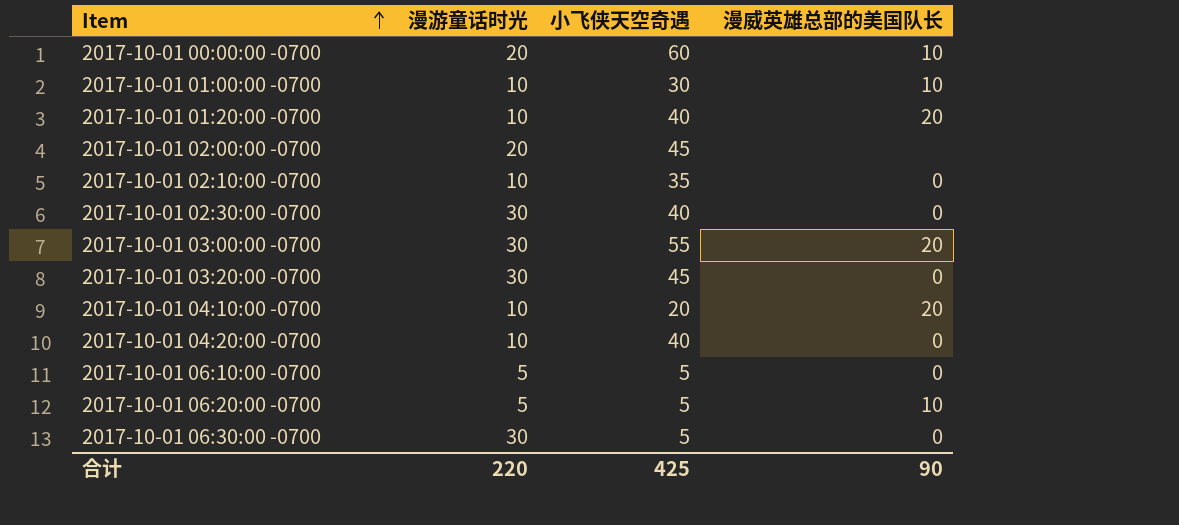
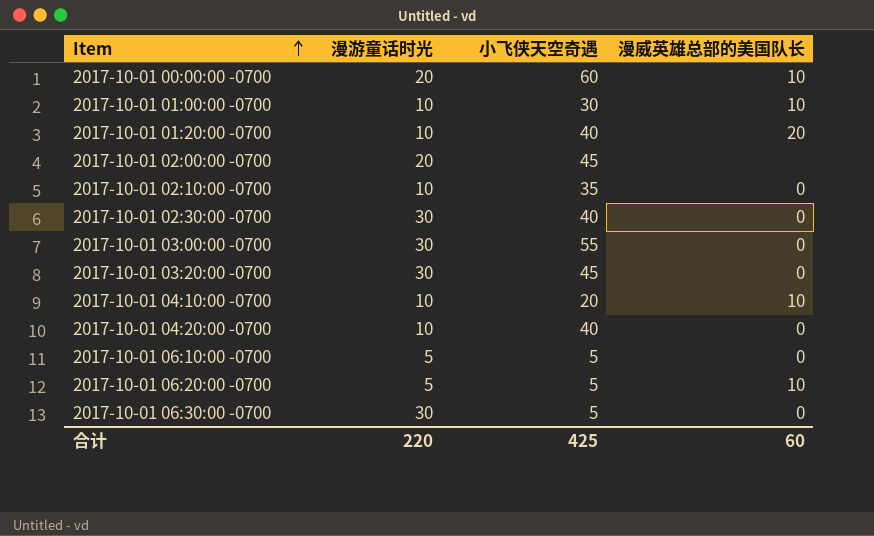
2017-10-01 03:00:00 -0700 | 漫威英雄总部的美国队长: 20 -> 0
2017-10-01 04:10:00 -0700 | 漫威英雄总部的美国队长: 20 -> 10
合计 | 漫威英雄总部的美国队长: 90 -> 60

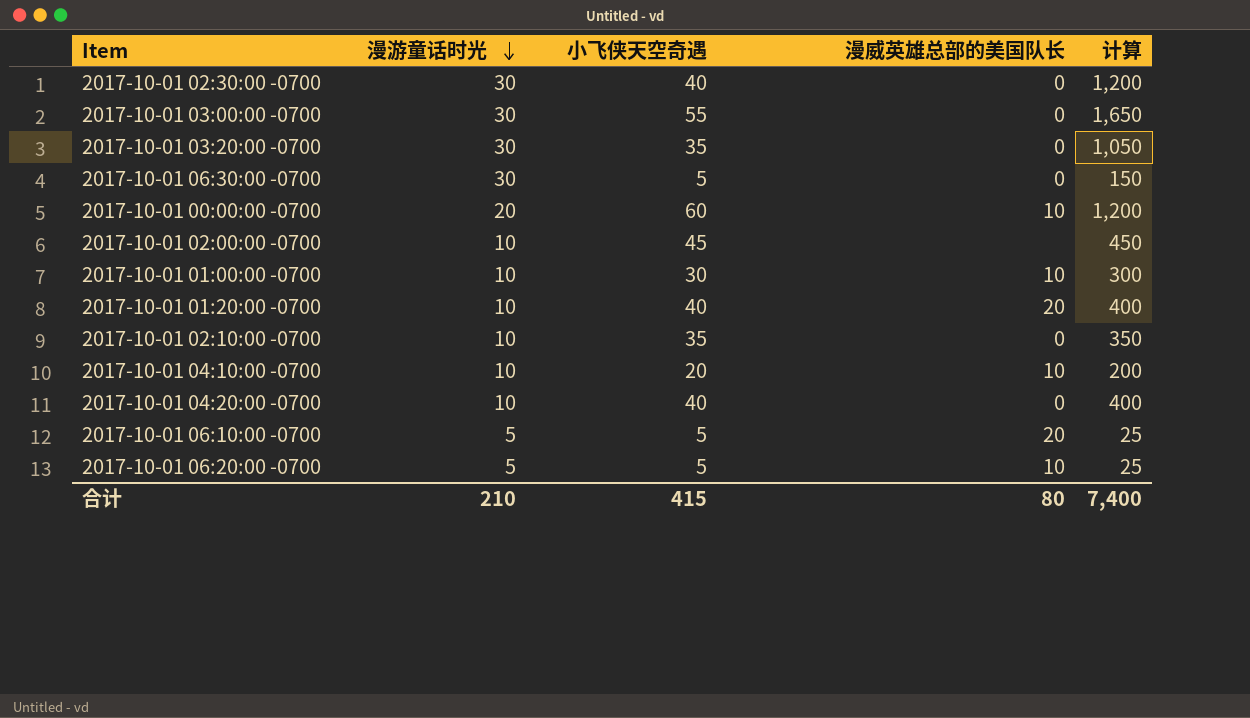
row order: Item ascending -> 漫游童话时光 descending
column 计算 | formula: none -> [漫游童话时光] * [小飞侠天空奇遇]
2017-10-01 03:20:00 -0700 | 小飞侠天空奇遇: 45 -> 35
2017-10-01 02:00:00 -0700 | 漫游童话时光: 20 -> 10
2017-10-01 06:10:00 -0700 | 漫威英雄总部的美国队长: 0 -> 20
合计 | 漫游童话时光: 220 -> 210
合计 | 小飞侠天空奇遇: 425 -> 415
合计 | 漫威英雄总部的美国队长: 60 -> 80

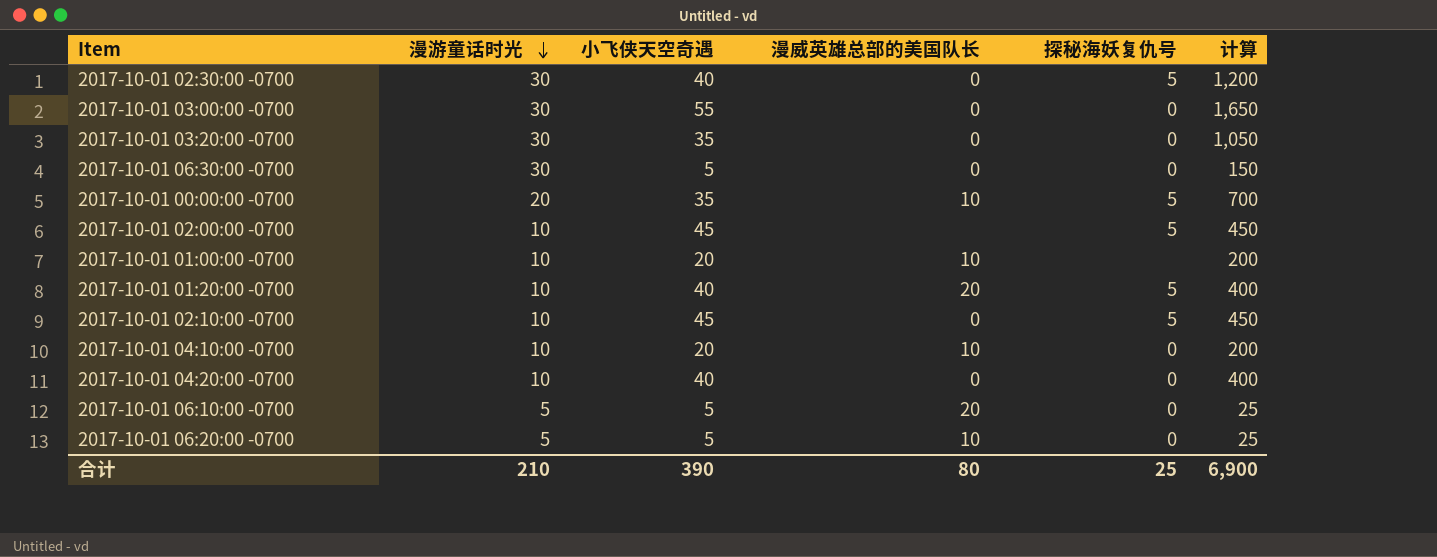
column 探秘海妖复仇号 | position: none -> 5
2017-10-01 00:00:00 -0700 | 小飞侠天空奇遇: 60 -> 35
2017-10-01 00:00:00 -0700 | 计算: 1,200 -> 700
2017-10-01 01:00:00 -0700 | 小飞侠天空奇遇: 30 -> 20
2017-10-01 01:00:00 -0700 | 计算: 300 -> 200
2017-10-01 02:10:00 -0700 | 小飞侠天空奇遇: 35 -> 45
2017-10-01 02:10:00 -0700 | 计算: 350 -> 450
合计 | 小飞侠天空奇遇: 415 -> 390
合计 | 计算: 7,400 -> 6,900

